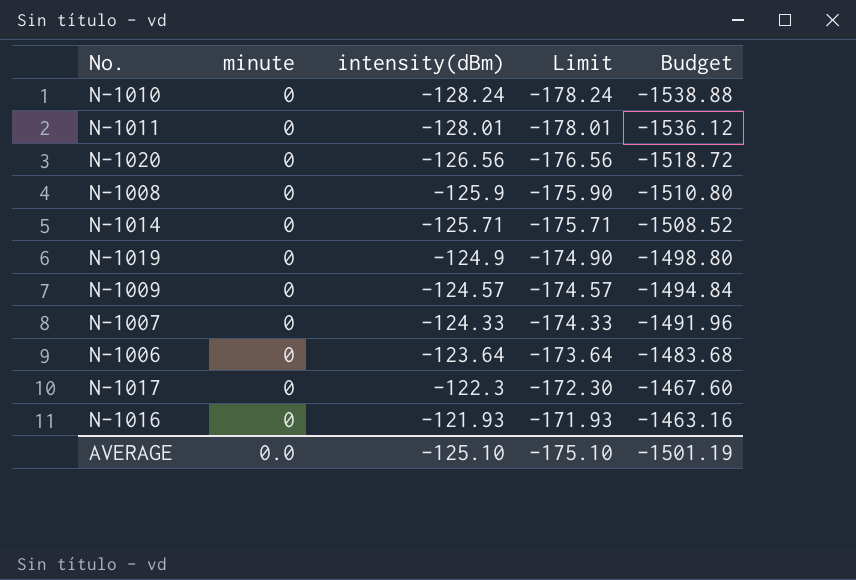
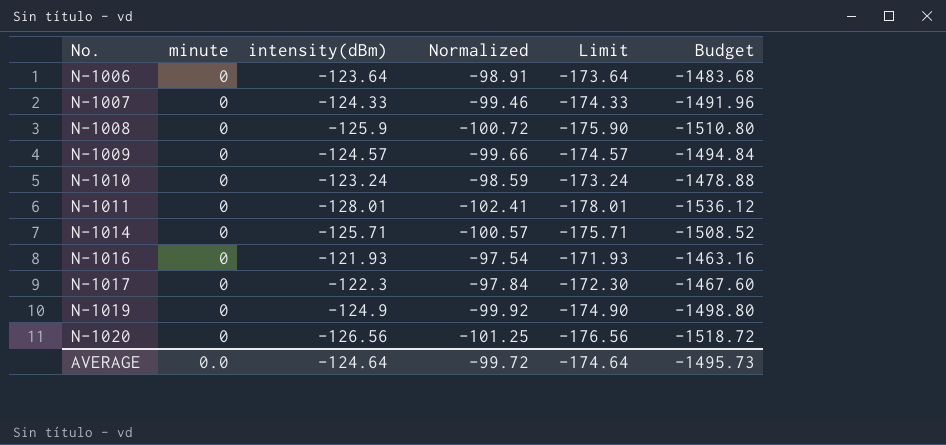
row order: intensity(dBm) ascending -> No. ascending
column Normalized | formula: none -> [intensity(dBm)] * 0.8
N-1010 | intensity(dBm): -128.24 -> -123.24
N-1010 | Limit: -178.24 -> -173.24
N-1010 | Budget: -1538.88 -> -1478.88
AVERAGE | intensity(dBm): -125.10 -> -124.64
AVERAGE | Limit: -175.10 -> -174.64
AVERAGE | Budget: -1501.19 -> -1495.73

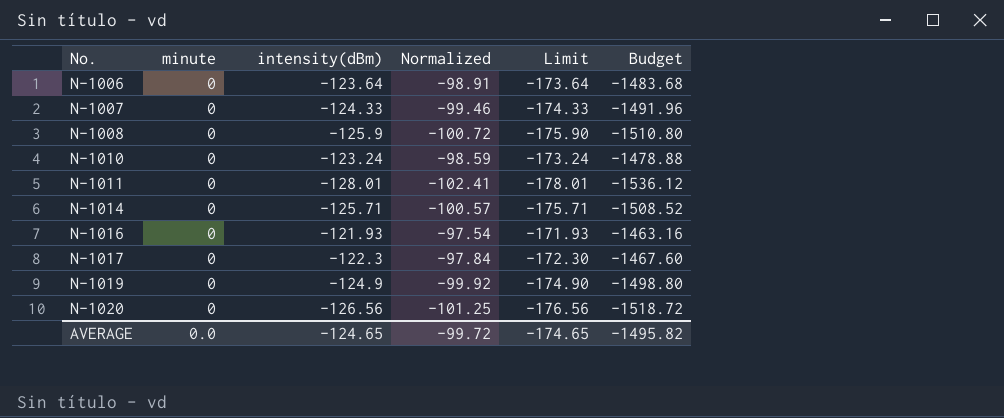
row N-1009: 0 | -124.57 | -99.66 | -174.57 | -1494.84 -> none
AVERAGE | intensity(dBm): -124.64 -> -124.65
AVERAGE | Limit: -174.64 -> -174.65
AVERAGE | Budget: -1495.73 -> -1495.82

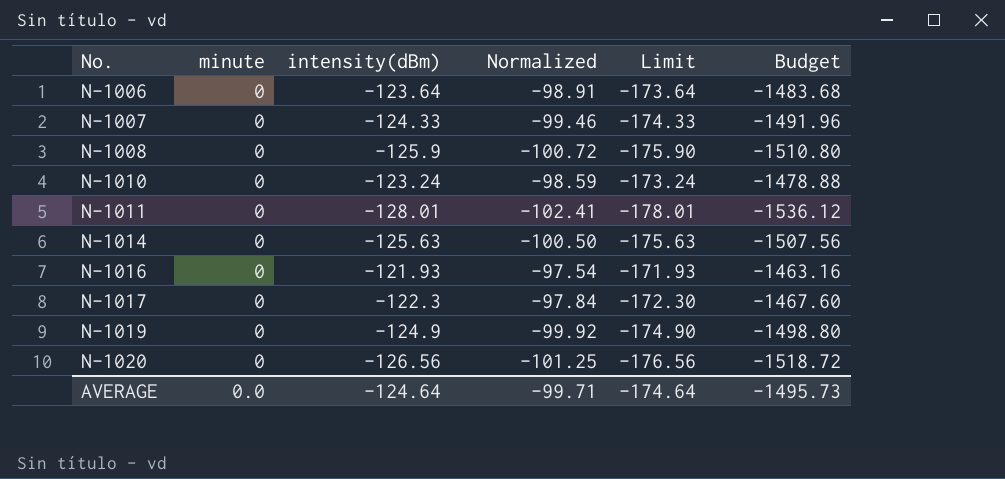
N-1014 | intensity(dBm): -125.71 -> -125.63
N-1014 | Normalized: -100.57 -> -100.50
N-1014 | Limit: -175.71 -> -175.63
N-1014 | Budget: -1508.52 -> -1507.56
AVERAGE | intensity(dBm): -124.65 -> -124.64
AVERAGE | Normalized: -99.72 -> -99.71
AVERAGE | Limit: -174.65 -> -174.64
AVERAGE | Budget: -1495.82 -> -1495.73

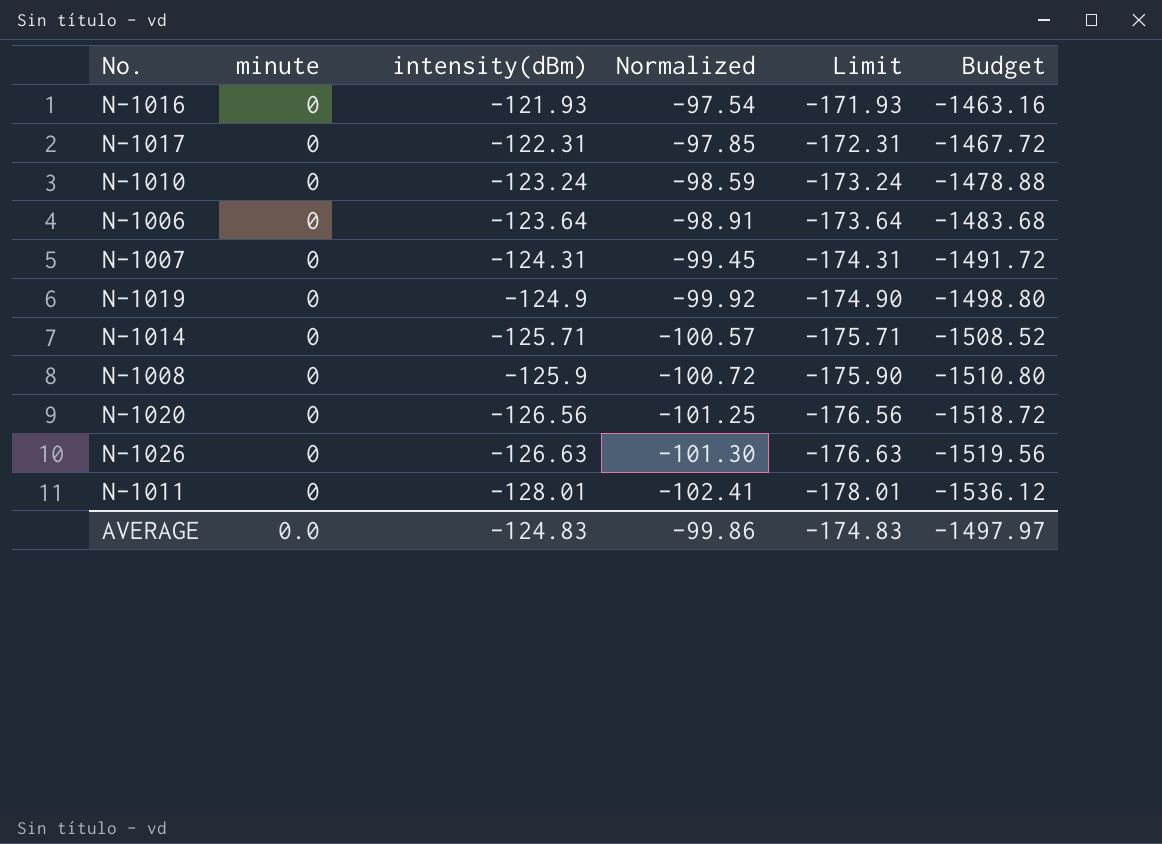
row order: No. ascending -> intensity(dBm) descending
N-1017 | intensity(dBm): -122.3 -> -122.31
N-1017 | Normalized: -97.84 -> -97.85
N-1017 | Limit: -172.30 -> -172.31
N-1017 | Budget: -1467.60 -> -1467.72
N-1007 | intensity(dBm): -124.33 -> -124.31
N-1007 | Normalized: -99.46 -> -99.45
N-1007 | Limit: -174.33 -> -174.31
N-1007 | Budget: -1491.96 -> -1491.72
N-1014 | intensity(dBm): -125.63 -> -125.71
N-1014 | Normalized: -100.50 -> -100.57
N-1014 | Limit: -175.63 -> -175.71
N-1014 | Budget: -1507.56 -> -1508.52
row N-1026: none -> 0 | -126.63 | -101.30 | -176.63 | -1519.56
AVERAGE | intensity(dBm): -124.64 -> -124.83
AVERAGE | Normalized: -99.71 -> -99.86
AVERAGE | Limit: -174.64 -> -174.83
AVERAGE | Budget: -1495.73 -> -1497.97

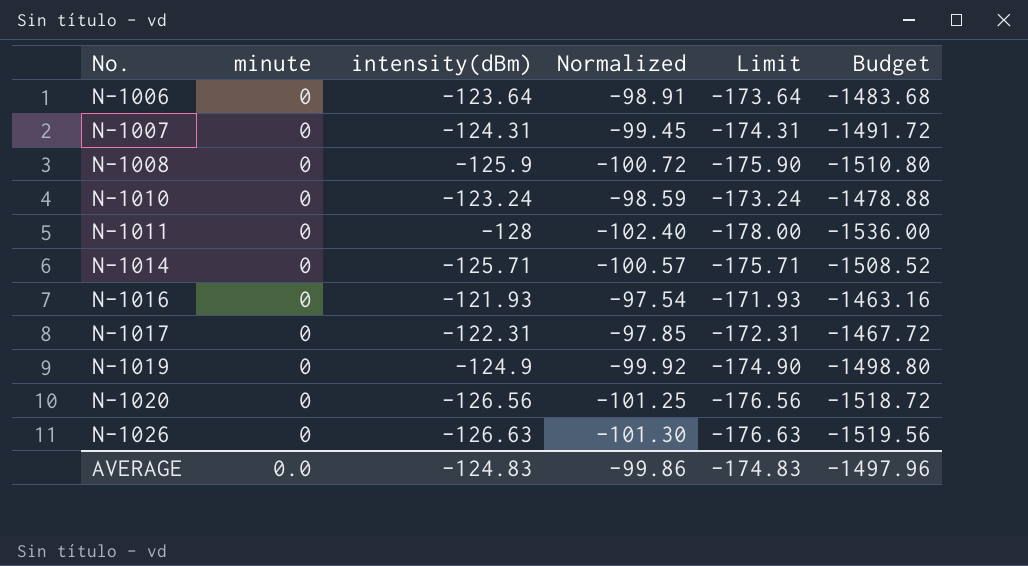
row order: intensity(dBm) descending -> No. ascending
N-1011 | intensity(dBm): -128.01 -> -128
N-1011 | Normalized: -102.41 -> -102.40
N-1011 | Limit: -178.01 -> -178.00
N-1011 | Budget: -1536.12 -> -1536.00
AVERAGE | Budget: -1497.97 -> -1497.96

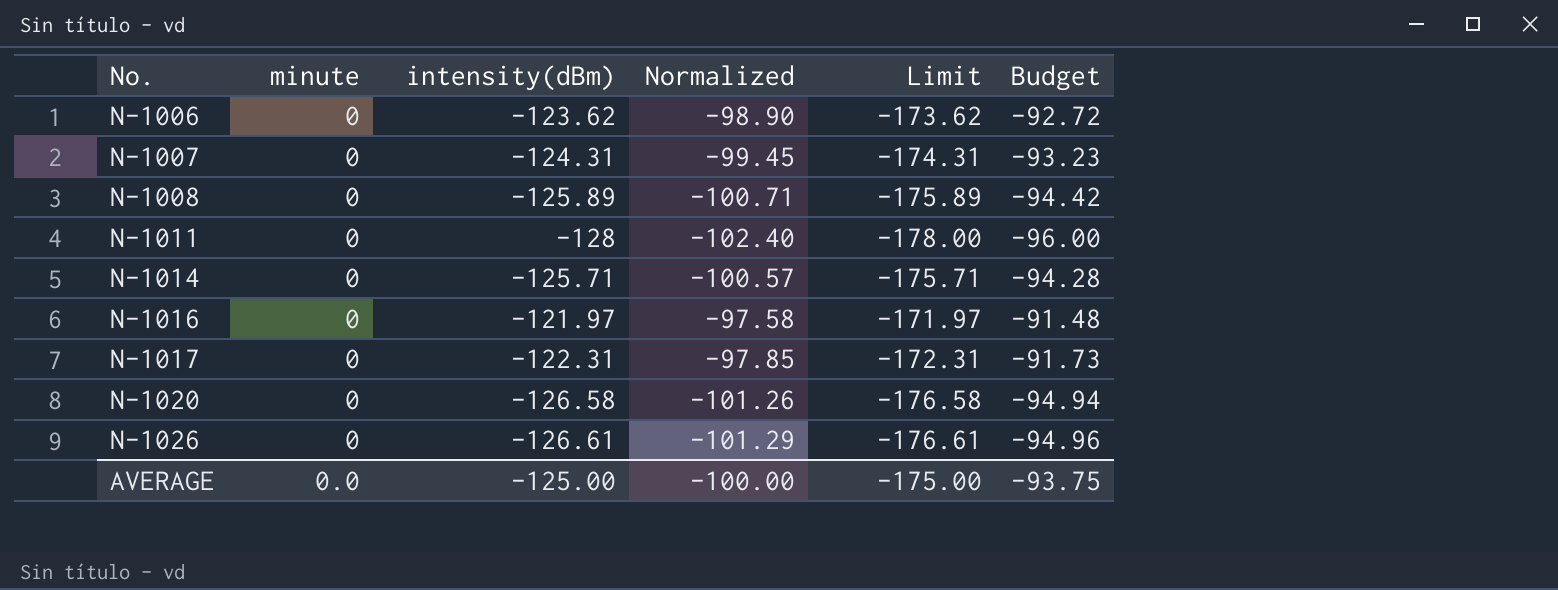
column Budget | formula: [intensity(dBm)] * 12 -> [intensity(dBm)] * 0.75
row N-1010: 0 | -123.24 | -98.59 | -173.24 | -1478.88 -> none
row N-1019: 0 | -124.9 | -99.92 | -174.90 | -1498.80 -> none
N-1006 | intensity(dBm): -123.64 -> -123.62
N-1006 | Normalized: -98.91 -> -98.90
N-1006 | Limit: -173.64 -> -173.62
N-1008 | intensity(dBm): -125.9 -> -125.89
N-1008 | Normalized: -100.72 -> -100.71
N-1008 | Limit: -175.90 -> -175.89
N-1016 | intensity(dBm): -121.93 -> -121.97
N-1016 | Normalized: -97.54 -> -97.58
N-1016 | Limit: -171.93 -> -171.97
N-1020 | intensity(dBm): -126.56 -> -126.58
N-1020 | Normalized: -101.25 -> -101.26
N-1020 | Limit: -176.56 -> -176.58
N-1026 | intensity(dBm): -126.63 -> -126.61
N-1026 | Normalized: -101.30 -> -101.29
N-1026 | Limit: -176.63 -> -176.61
AVERAGE | intensity(dBm): -124.83 -> -125.00
AVERAGE | Normalized: -99.86 -> -100.00
AVERAGE | Limit: -174.83 -> -175.00
AVERAGE | Budget: -1497.96 -> -93.75

